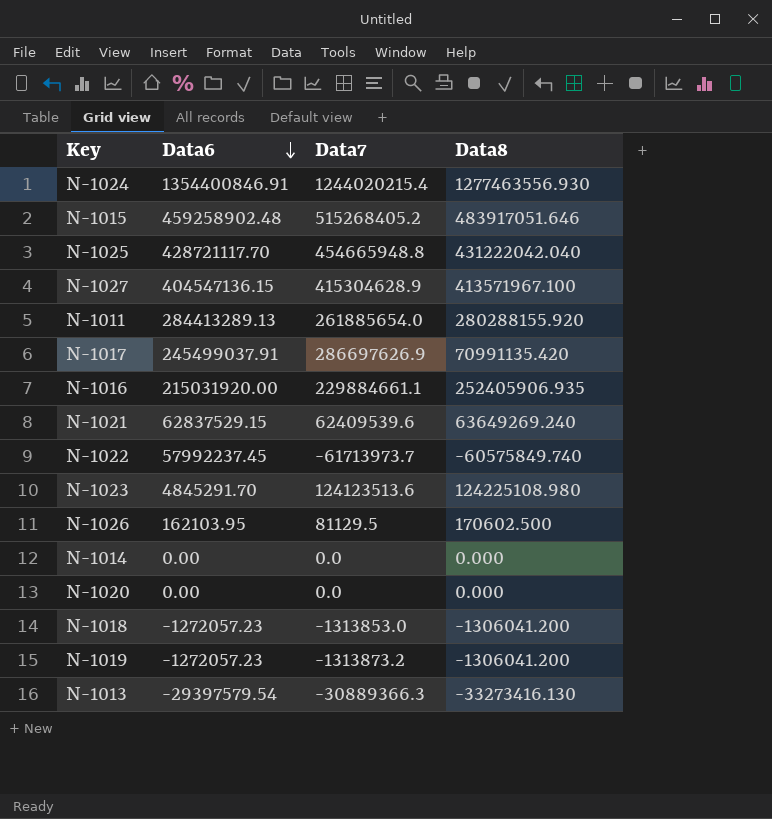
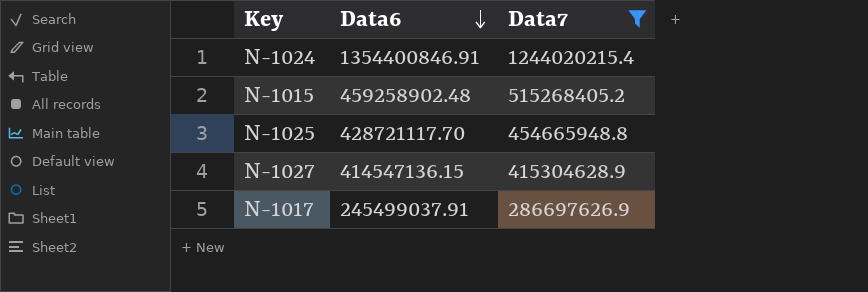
filter: none -> Data7 >= 286697626.9
column Data8 | position: 4 -> none
N-1027 | Data6: 404547136.15 -> 414547136.15

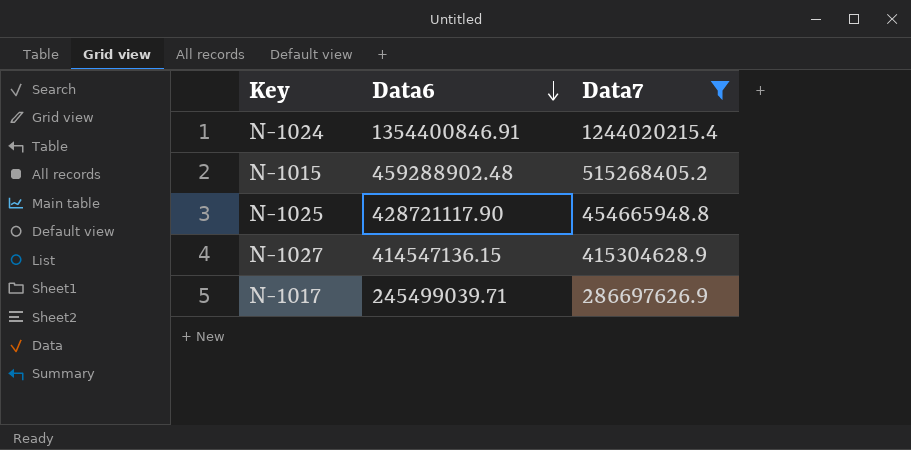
N-1015 | Data6: 459258902.48 -> 459288902.48
N-1025 | Data6: 428721117.70 -> 428721117.90
N-1017 | Data6: 245499037.91 -> 245499039.71

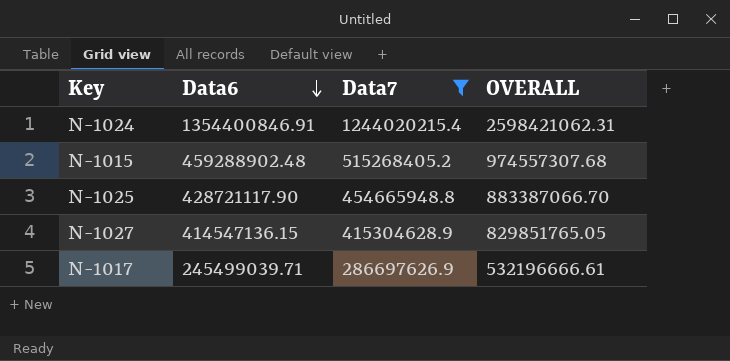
column OVERALL | formula: none -> [Data6] + [Data7]

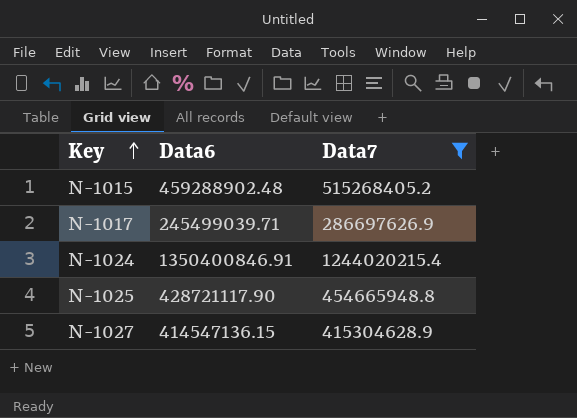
row order: Data6 descending -> Key ascending
column OVERALL | formula: [Data6] + [Data7] -> none
N-1024 | Data6: 1354400846.91 -> 1350400846.91

